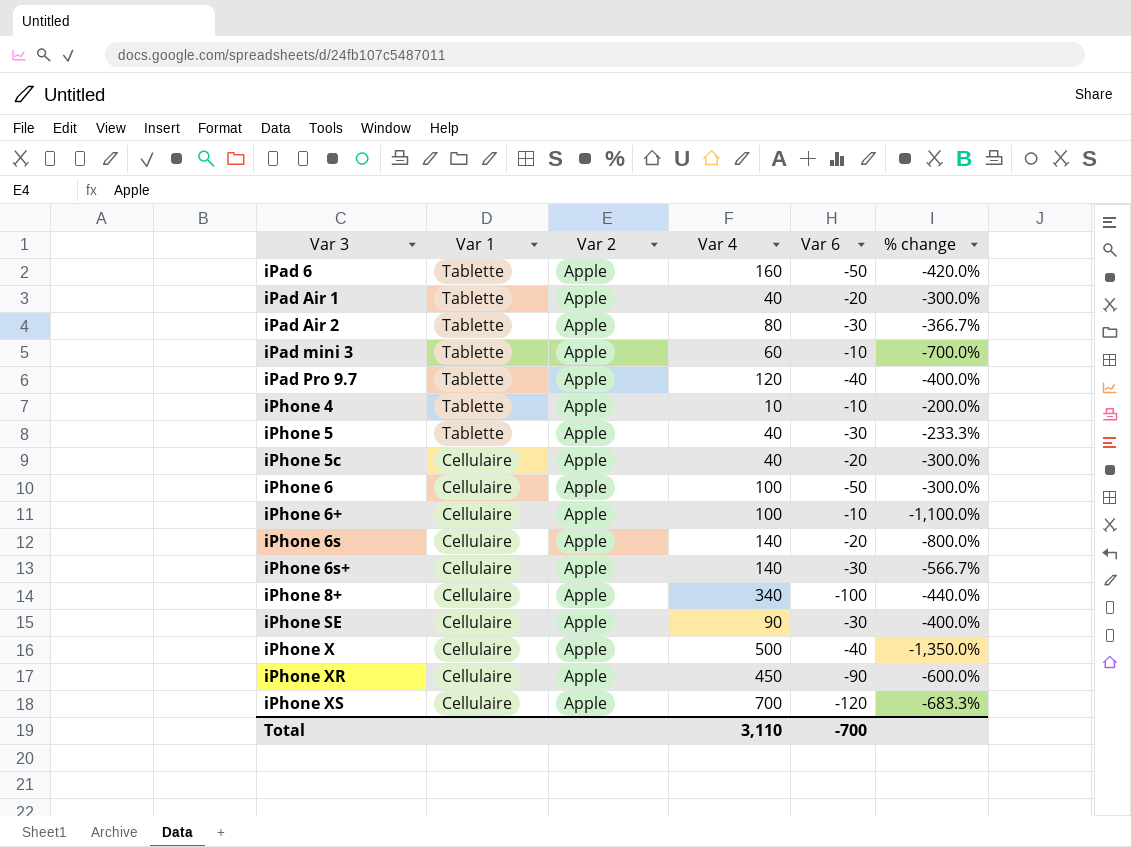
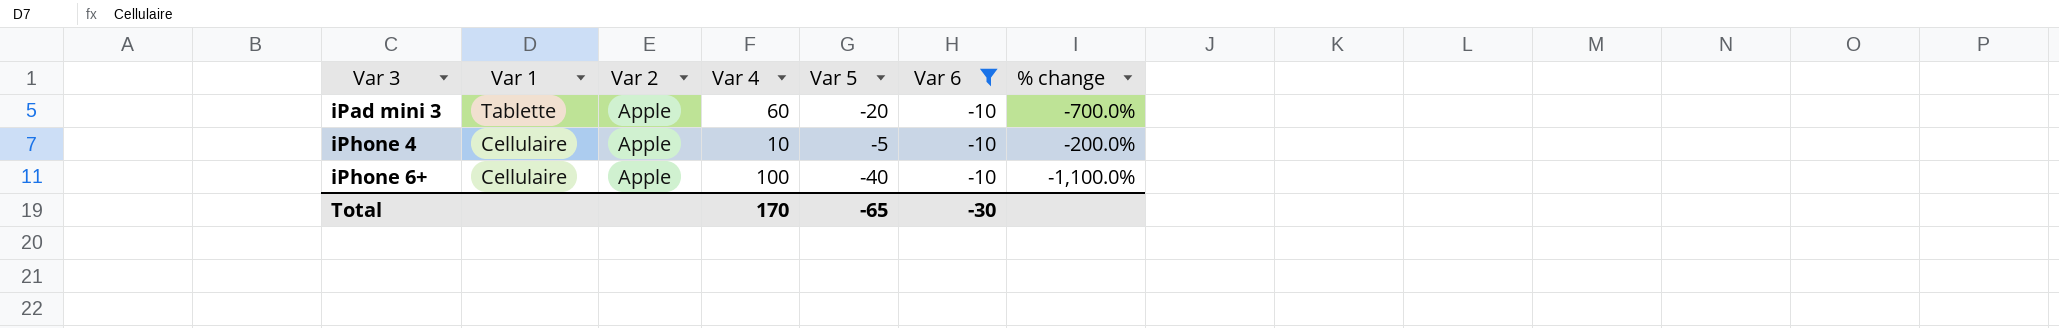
filter: none -> Var 6 = -10
column Var 5 | position: none -> 5
iPhone 4 | Var 1: Tablette -> Cellulaire
Total | Var 4: 3,110 -> 170
Total | Var 6: -700 -> -30

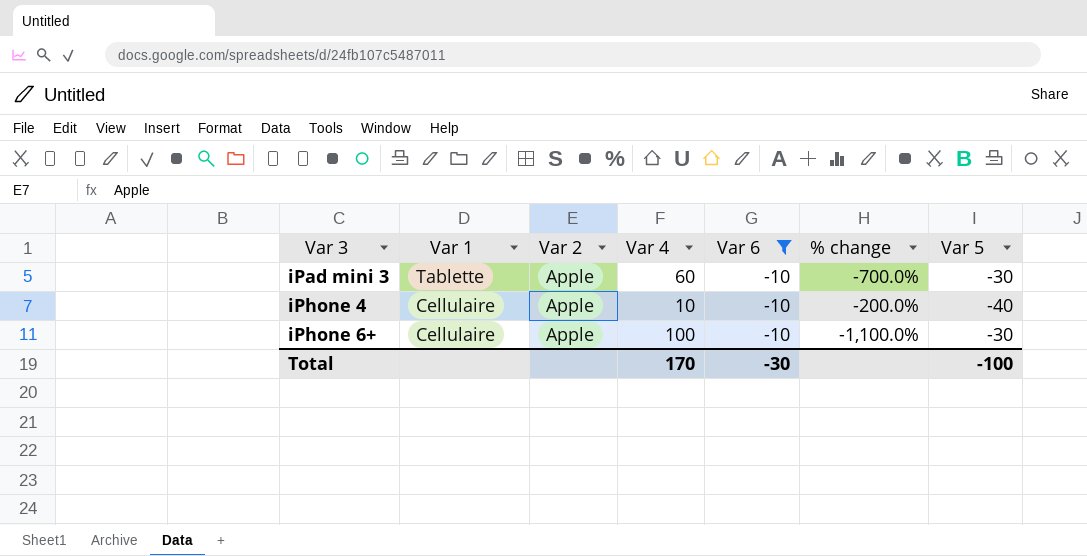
column Var 5 | position: 5 -> 7
iPad mini 3 | Var 5: -20 -> -30
iPhone 4 | Var 5: -5 -> -40
iPhone 6+ | Var 5: -40 -> -30
Total | Var 5: -65 -> -100

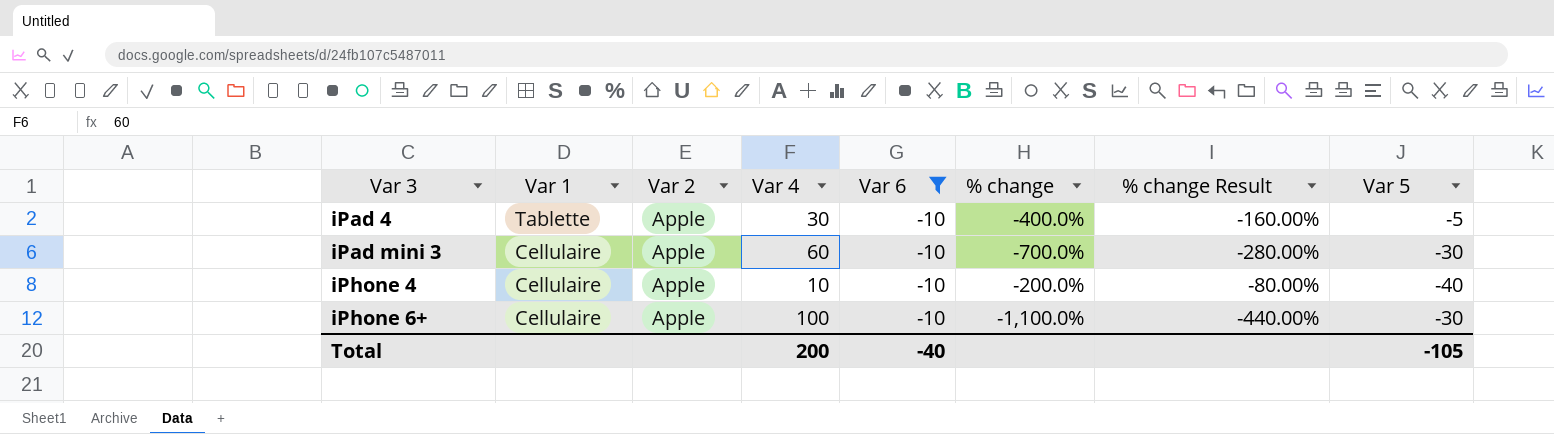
column % change Result | formula: none -> [% change] * 0.4
row iPad 4: none -> Tablette | Apple | 30 | -10 | -400.0% | -160.00% | -5
iPad mini 3 | Var 1: Tablette -> Cellulaire
Total | Var 4: 170 -> 200
Total | Var 6: -30 -> -40
Total | Var 5: -100 -> -105

